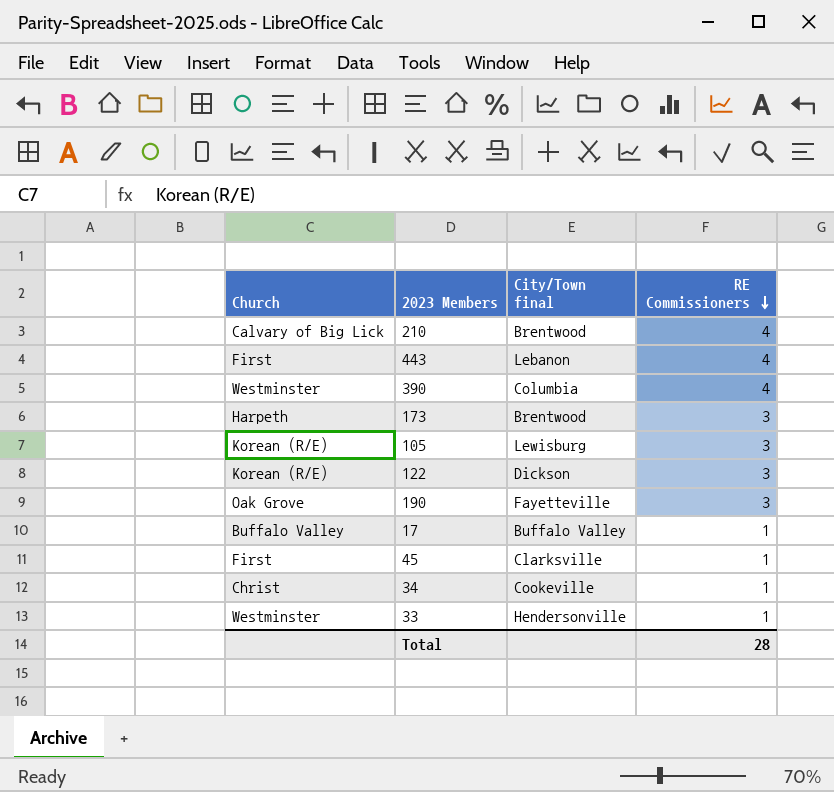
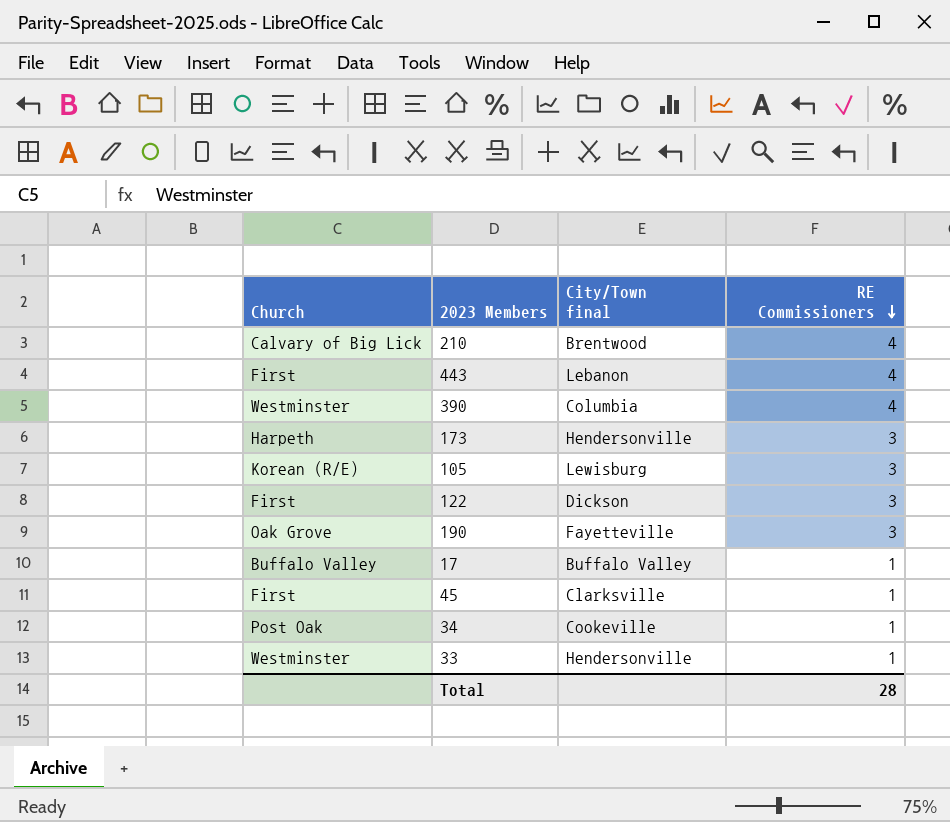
173 | City/Town final: Brentwood -> Hendersonville
122 | Church: Korean (R/E) -> First
34 | Church: Christ -> Post Oak

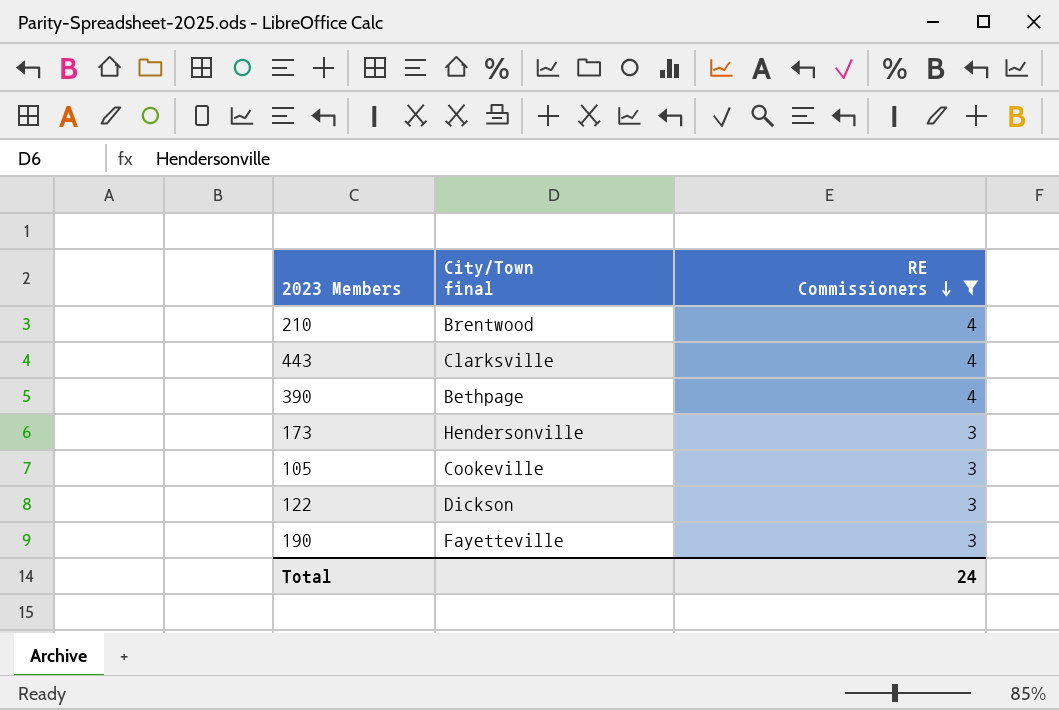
filter: none -> RE Commissioners != 1
column Church | position: 1 -> none
443 | City/Town final: Lebanon -> Clarksville
390 | City/Town final: Columbia -> Bethpage
105 | City/Town final: Lewisburg -> Cookeville
Total | RE Commissioners: 28 -> 24

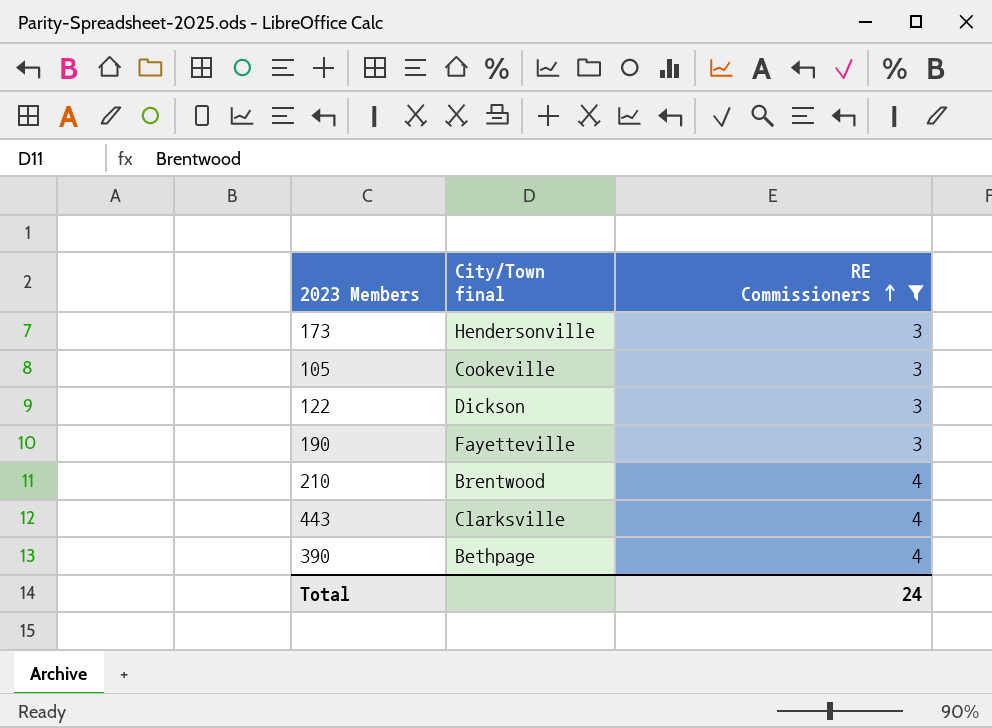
row order: RE Commissioners descending -> RE Commissioners ascending

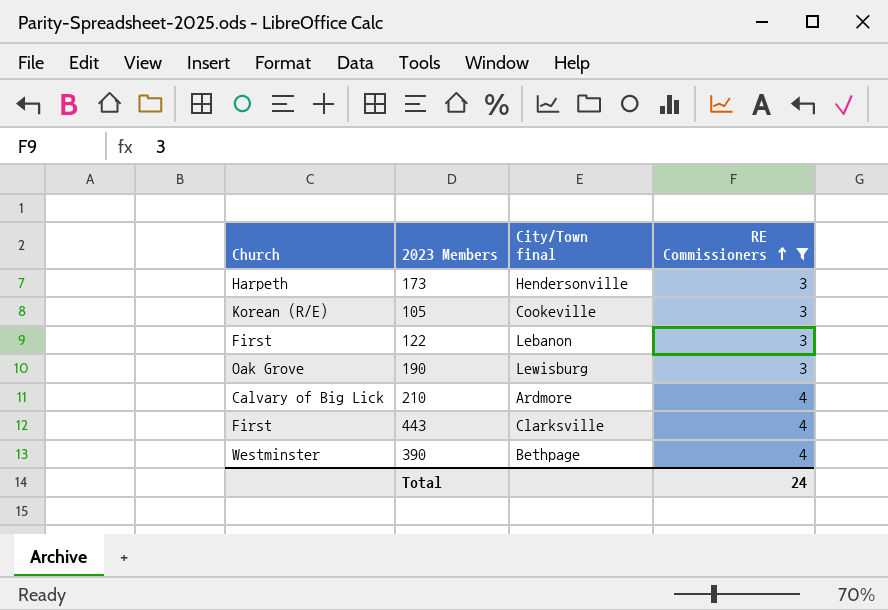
column Church | position: none -> 1
122 | City/Town final: Dickson -> Lebanon
190 | City/Town final: Fayetteville -> Lewisburg
210 | City/Town final: Brentwood -> Ardmore

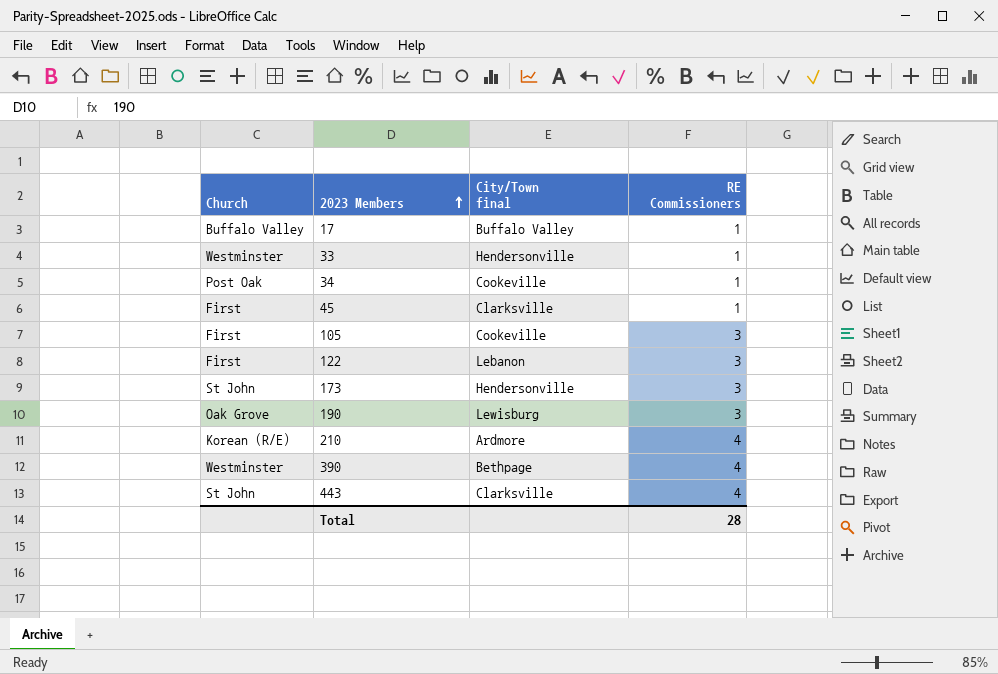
filter: RE Commissioners != 1 -> none
row order: RE Commissioners ascending -> 2023 Members ascending
105 | Church: Korean (R/E) -> First
173 | Church: Harpeth -> St John
210 | Church: Calvary of Big Lick -> Korean (R/E)
443 | Church: First -> St John
Total | RE Commissioners: 24 -> 28

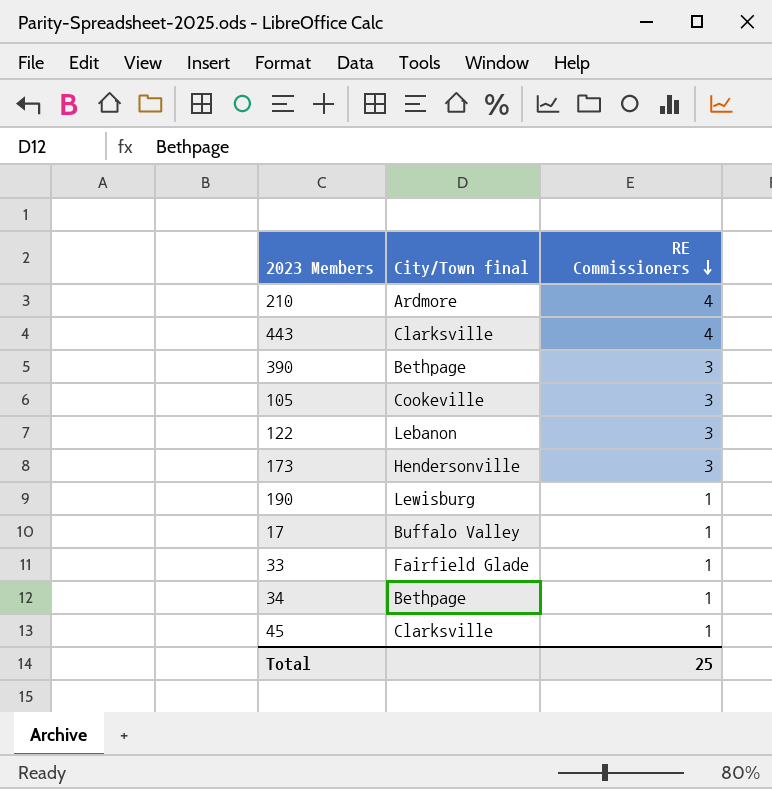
row order: 2023 Members ascending -> RE Commissioners descending
column Church | position: 1 -> none
390 | RE Commissioners: 4 -> 3
190 | RE Commissioners: 3 -> 1
33 | City/Town final: Hendersonville -> Fairfield Glade
34 | City/Town final: Cookeville -> Bethpage
Total | RE Commissioners: 28 -> 25

